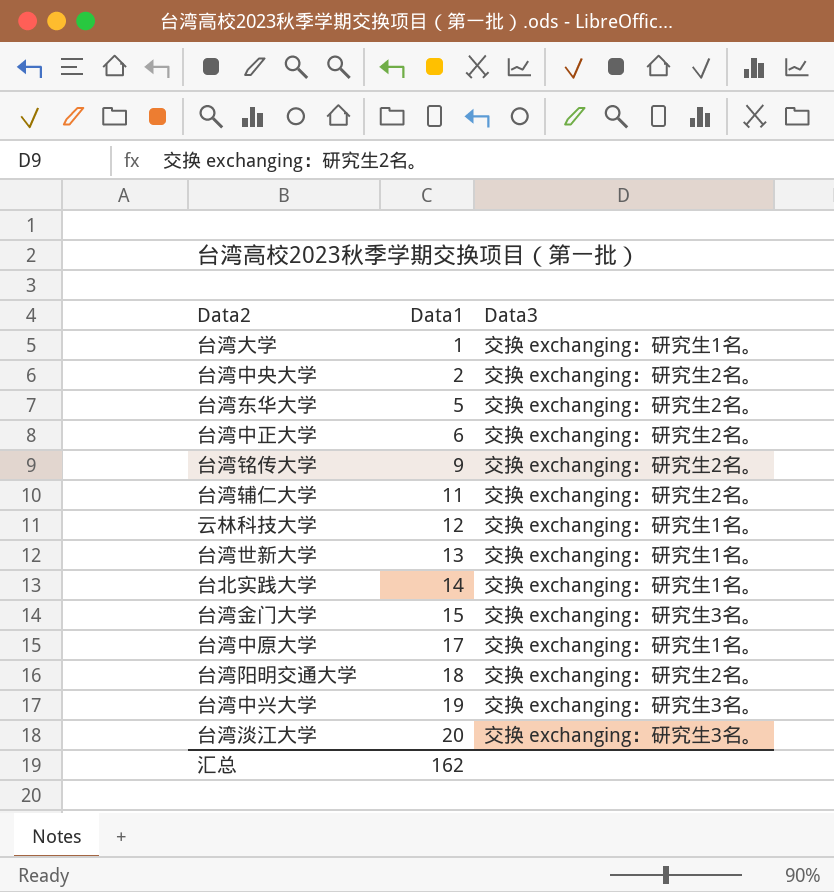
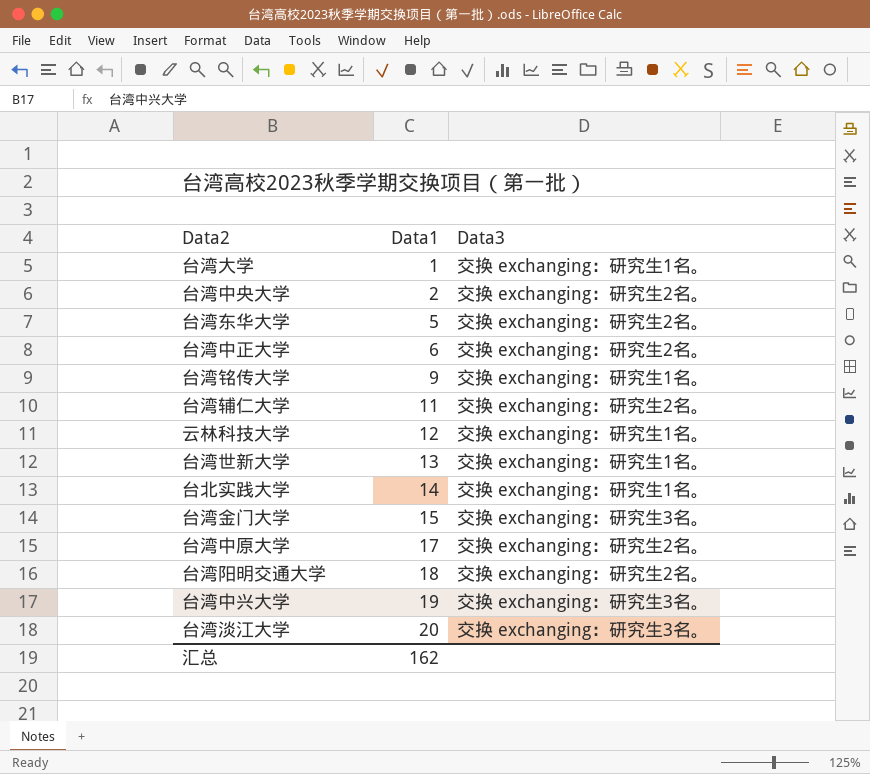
台湾铭传大学 | Data3: 交换 exchanging：研究生2名。 -> 交换 exchanging：研究生1名。
台湾中原大学 | Data3: 交换 exchanging：研究生1名。 -> 交换 exchanging：研究生2名。

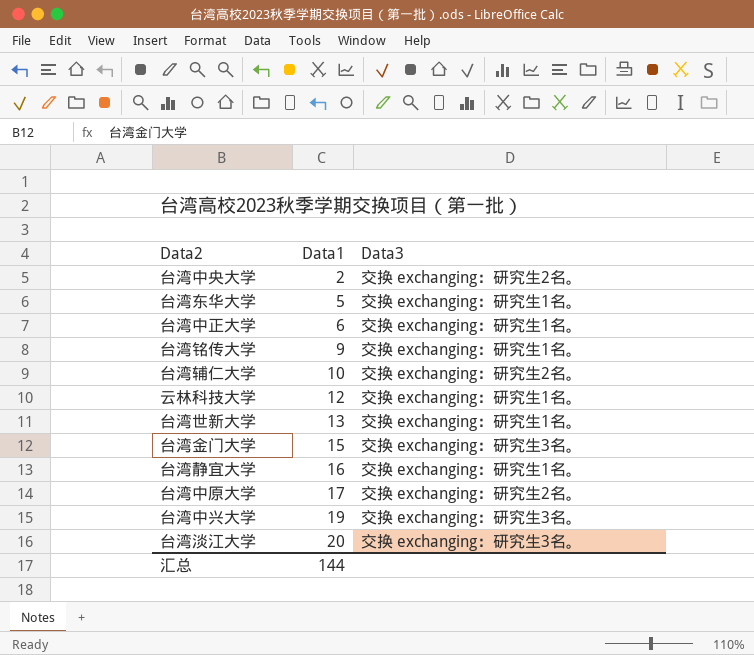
row 台湾大学: 1 | 交换 exchanging：研究生1名。 -> none
row 台北实践大学: 14 | 交换 exchanging：研究生1名。 -> none
row 台湾阳明交通大学: 18 | 交换 exchanging：研究生2名。 -> none
台湾东华大学 | Data3: 交换 exchanging：研究生2名。 -> 交换 exchanging：研究生1名。
台湾中正大学 | Data3: 交换 exchanging：研究生2名。 -> 交换 exchanging：研究生1名。
台湾辅仁大学 | Data1: 11 -> 10
row 台湾静宜大学: none -> 16 | 交换 exchanging：研究生1名。
汇总 | Data1: 162 -> 144

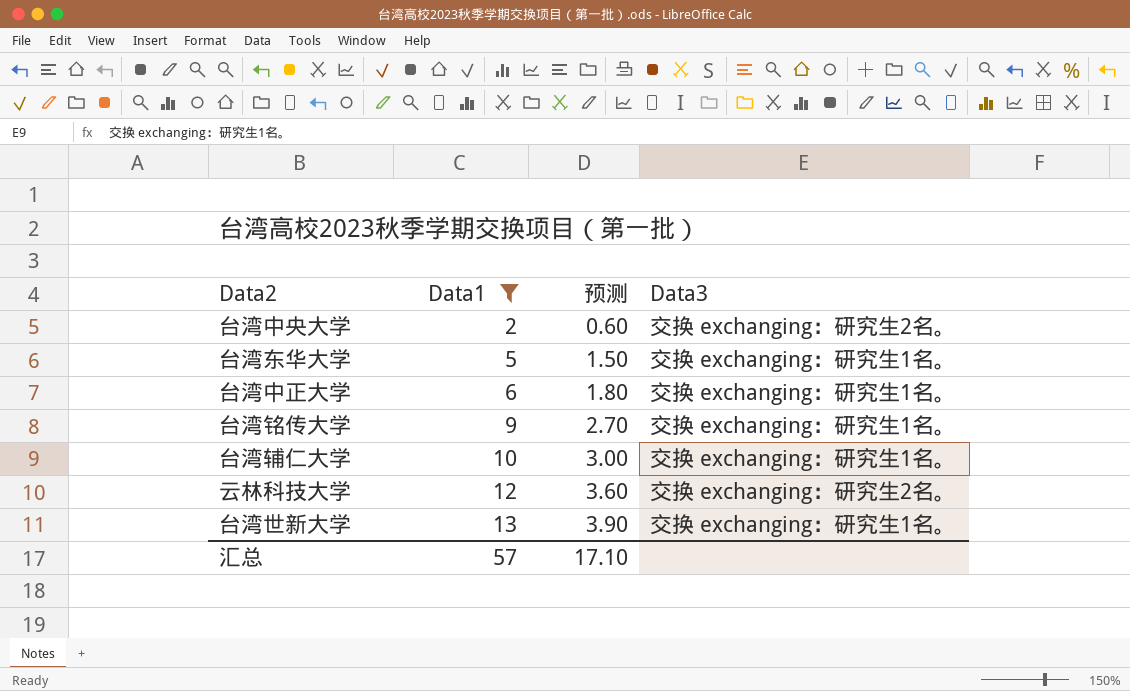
filter: none -> Data1 <= 13
column 预测 | formula: none -> [Data1] * 0.3
台湾辅仁大学 | Data3: 交换 exchanging：研究生2名。 -> 交换 exchanging：研究生1名。
云林科技大学 | Data3: 交换 exchanging：研究生1名。 -> 交换 exchanging：研究生2名。
汇总 | Data1: 144 -> 57

